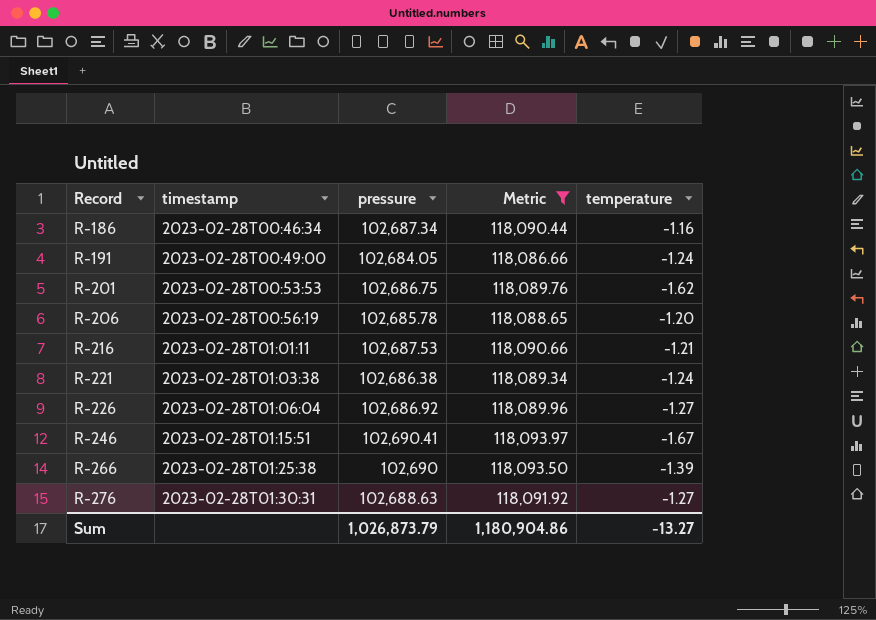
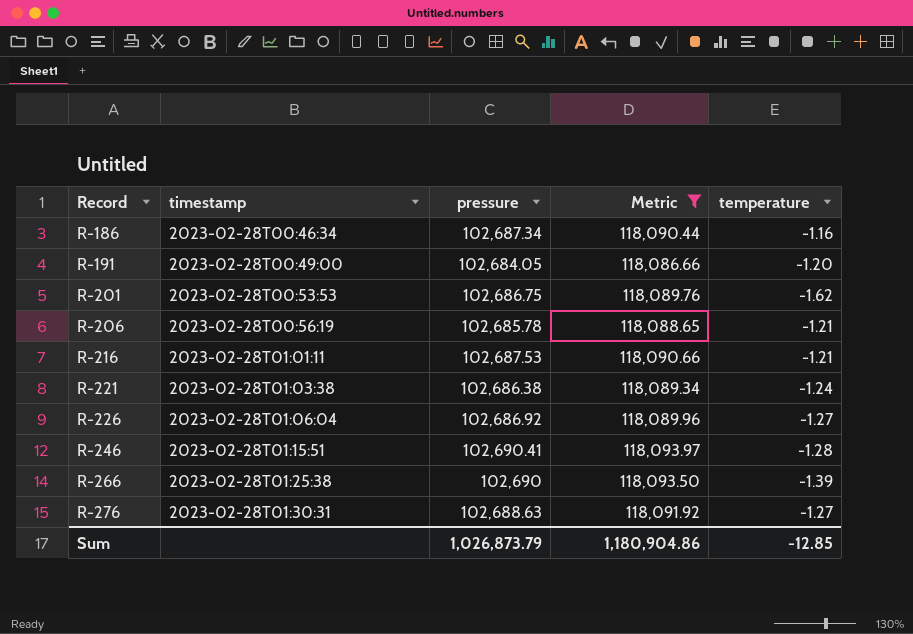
R-191 | temperature: -1.24 -> -1.20
R-206 | temperature: -1.20 -> -1.21
R-246 | temperature: -1.67 -> -1.28
Sum | temperature: -13.27 -> -12.85

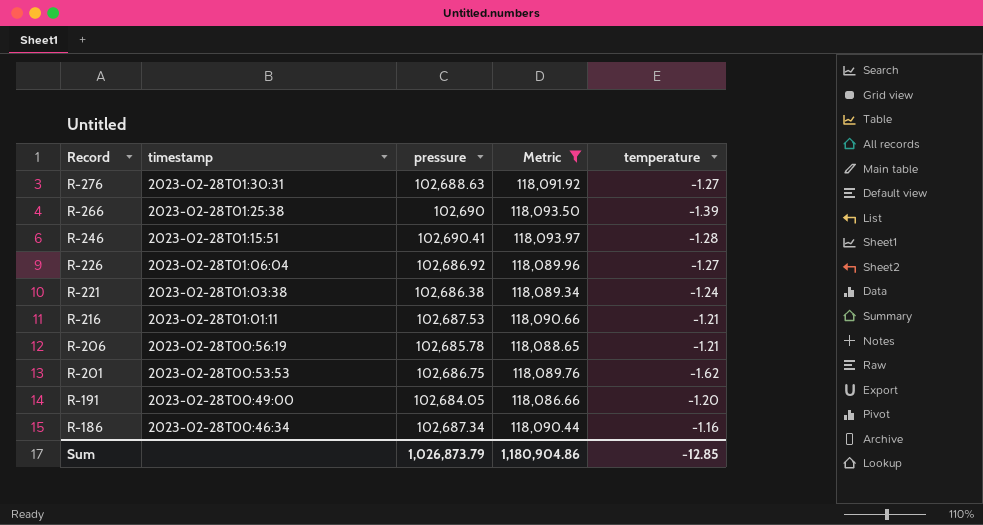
row order: Record ascending -> Record descending

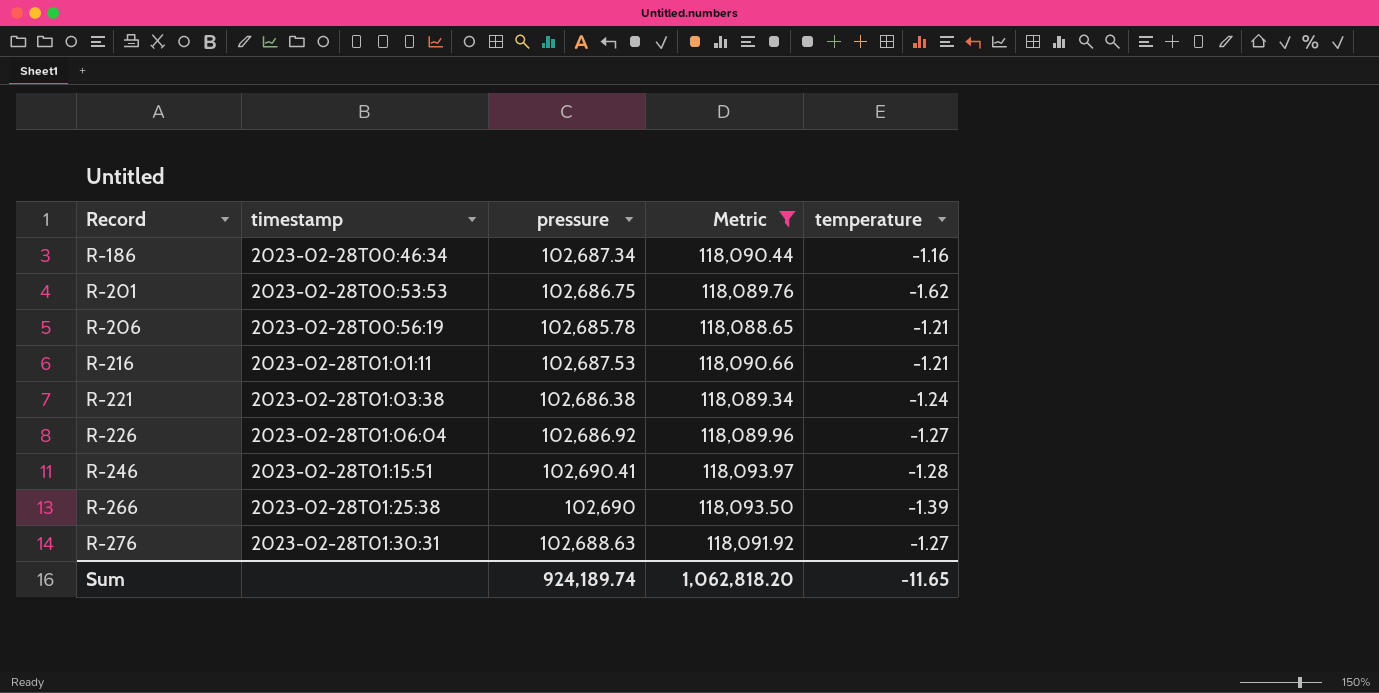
row order: Record descending -> Record ascending
row R-191: 2023-02-28T00:49:00 | 102,684.05 | 118,086.66 | -1.20 -> none
Sum | pressure: 1,026,873.79 -> 924,189.74
Sum | Metric: 1,180,904.86 -> 1,062,818.20
Sum | temperature: -12.85 -> -11.65

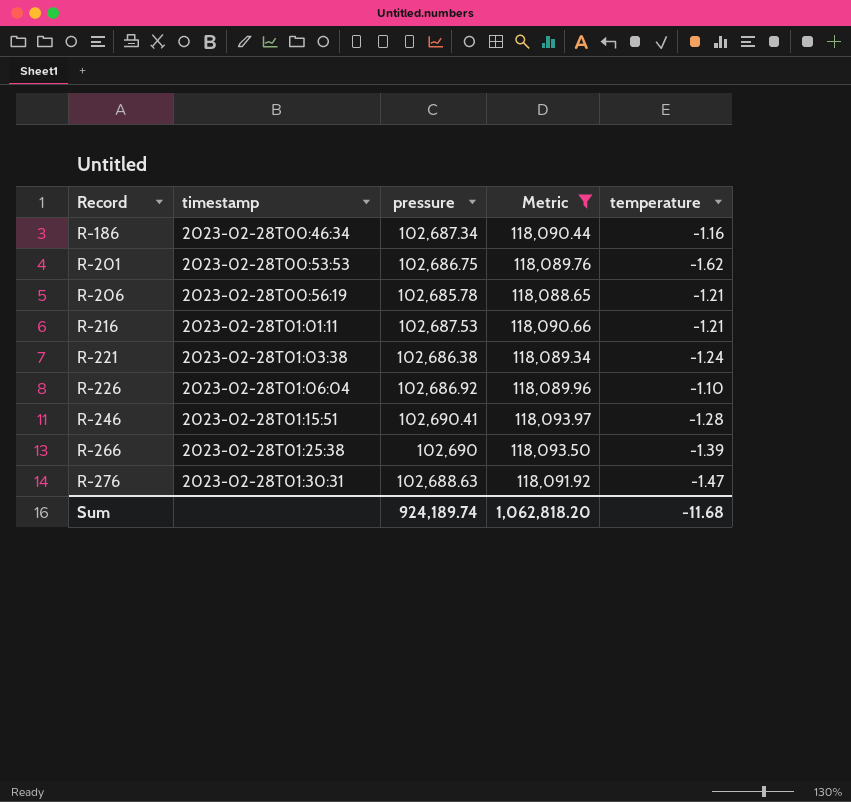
R-226 | temperature: -1.27 -> -1.10
R-276 | temperature: -1.27 -> -1.47
Sum | temperature: -11.65 -> -11.68

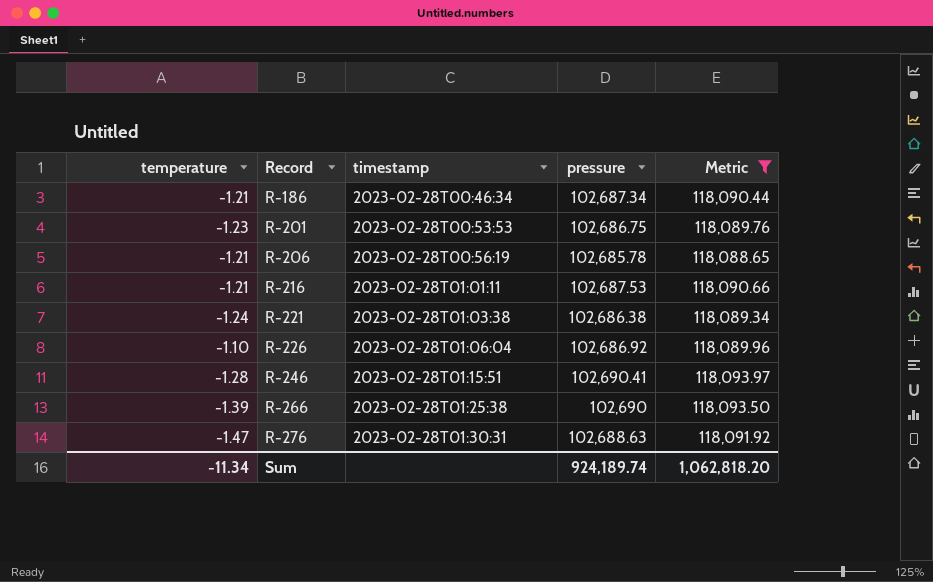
column temperature | position: 5 -> 1
R-186 | temperature: -1.16 -> -1.21
R-201 | temperature: -1.62 -> -1.23
Sum | temperature: -11.68 -> -11.34

